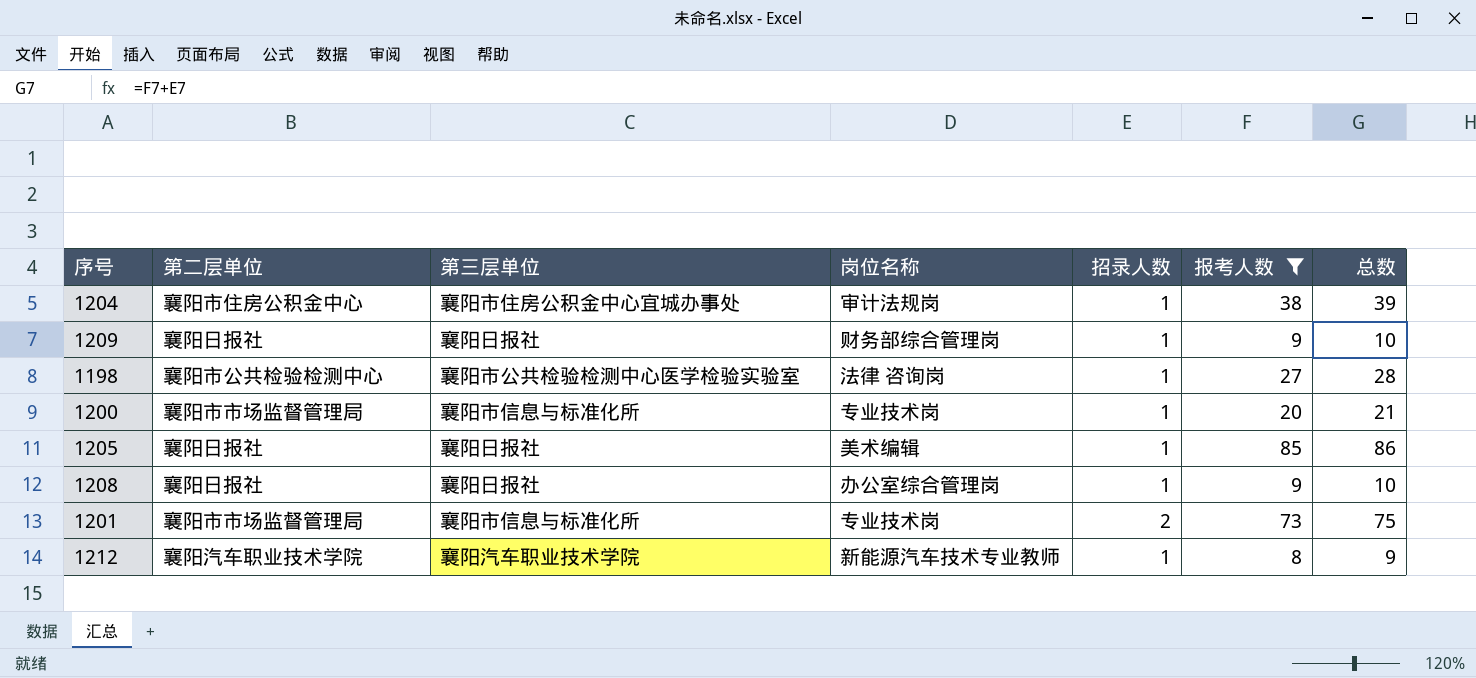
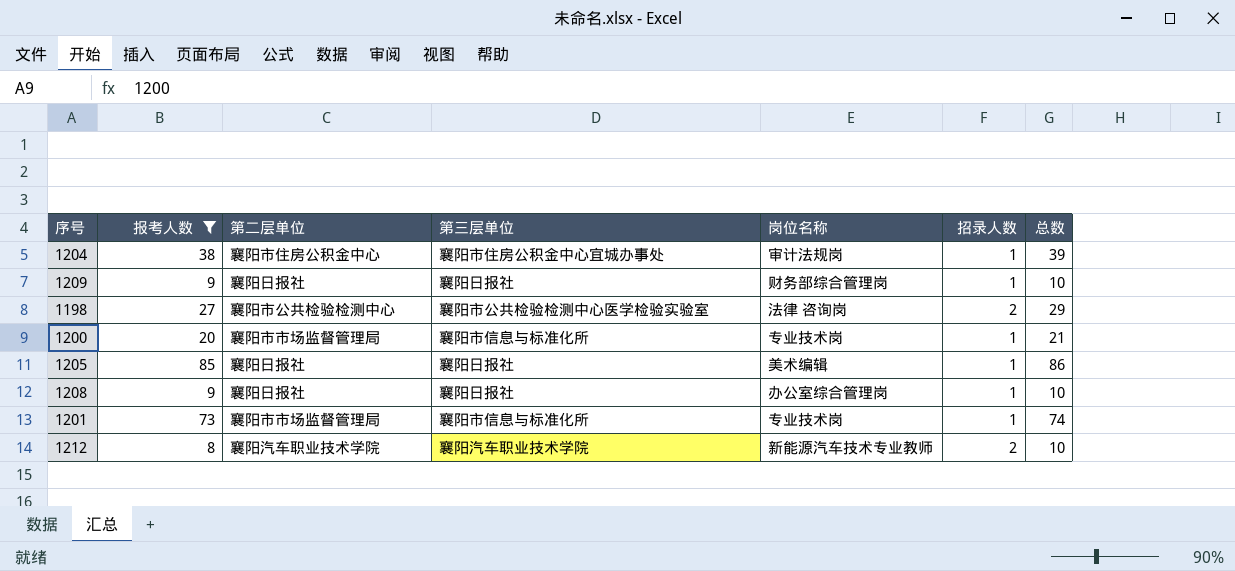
column 报考人数 | position: 6 -> 2
1198 | 招录人数: 1 -> 2
1198 | 总数: 28 -> 29
1201 | 招录人数: 2 -> 1
1201 | 总数: 75 -> 74
1212 | 招录人数: 1 -> 2
1212 | 总数: 9 -> 10

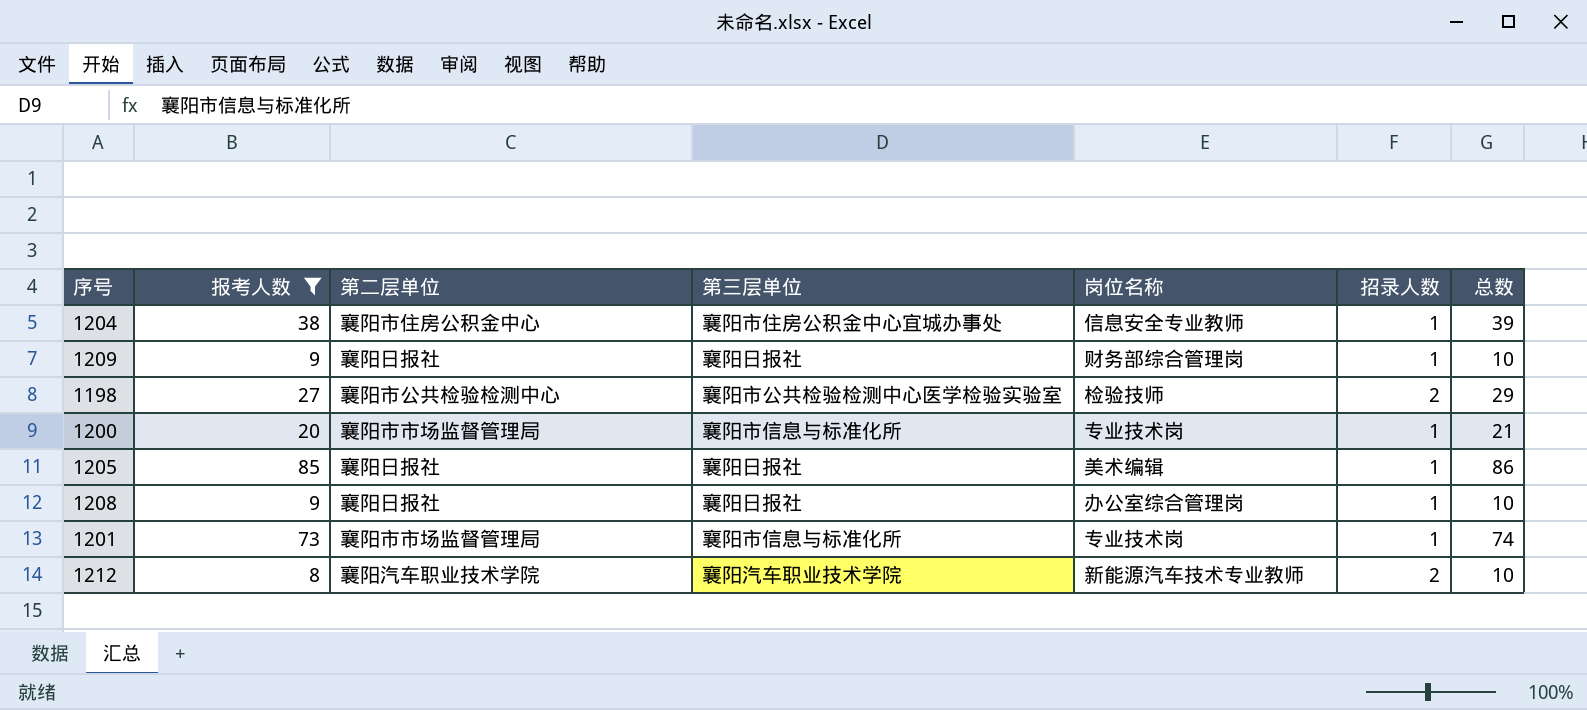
1204 | 岗位名称: 审计法规岗 -> 信息安全专业教师
1198 | 岗位名称: 法律 咨询岗 -> 检验技师

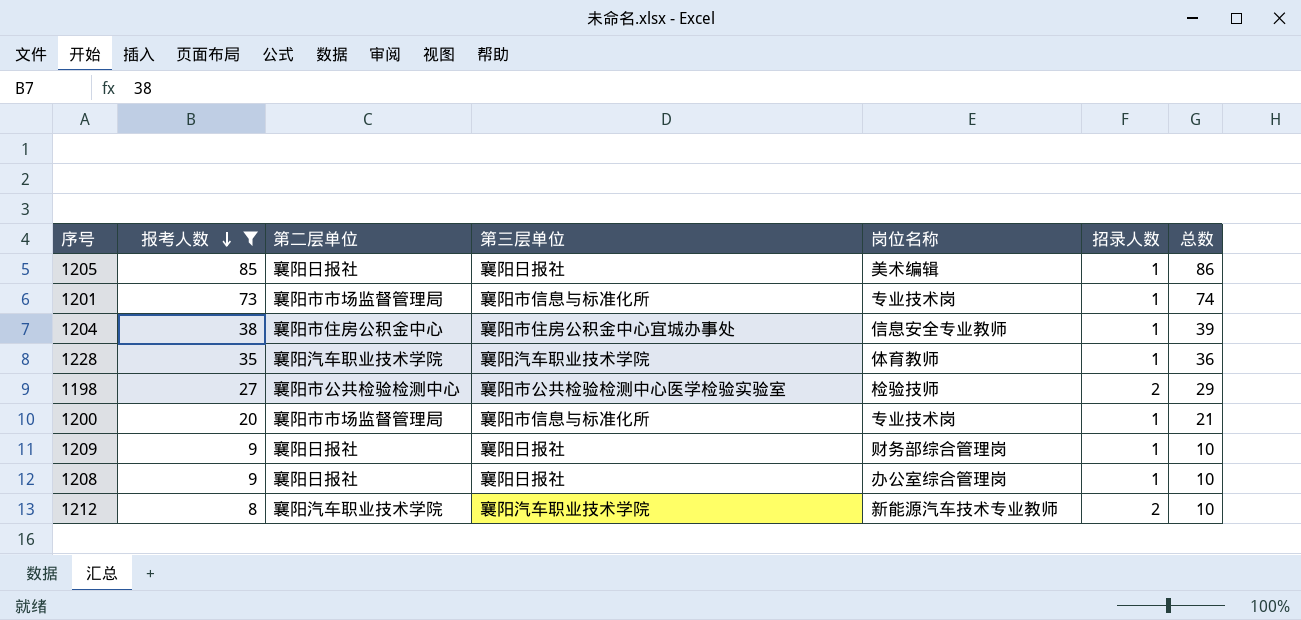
row order: none -> 报考人数 descending
row 1228: none -> 35 | 襄阳汽车职业技术学院 | 襄阳汽车职业技术学院 | 体育教师 | 1 | 36

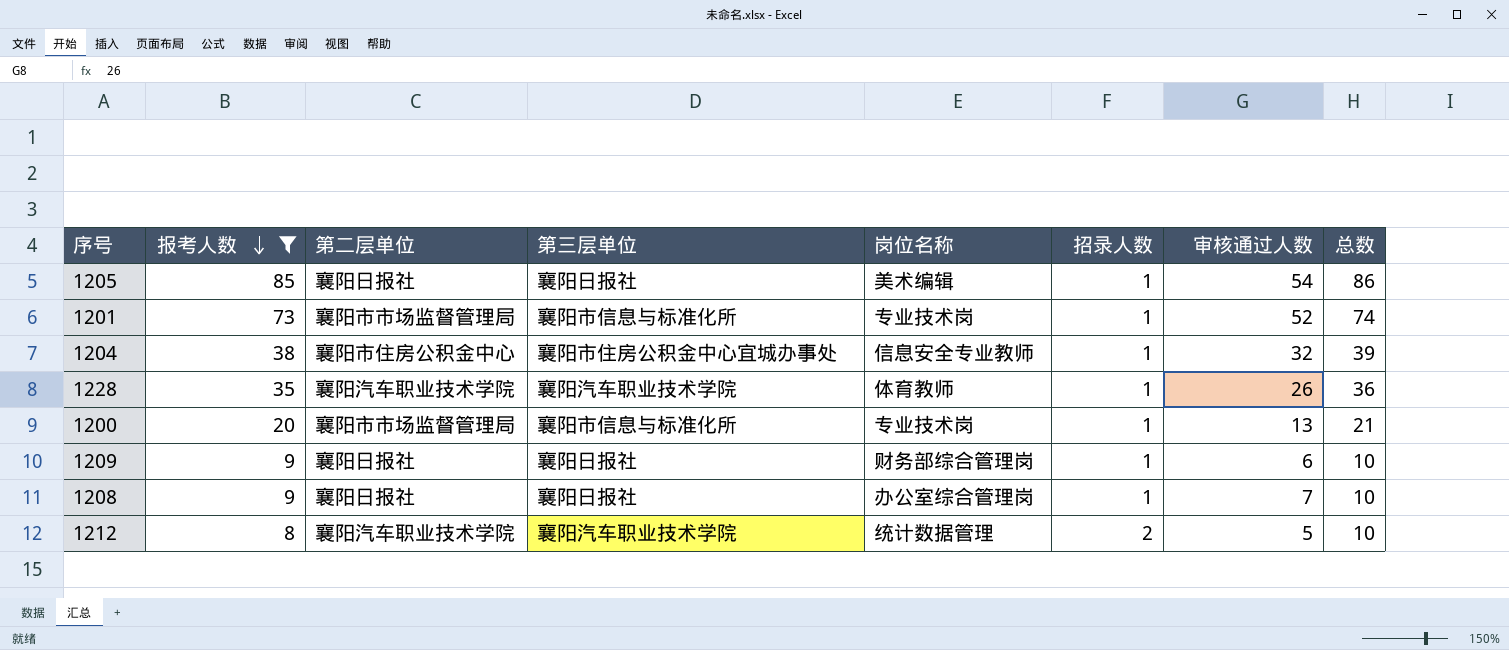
column 审核通过人数 | position: none -> 7
row 1198: 27 | 襄阳市公共检验检测中心 | 襄阳市公共检验检测中心医学检验实验室 | 检验技师 | 2 | 29 -> none
1212 | 岗位名称: 新能源汽车技术专业教师 -> 统计数据管理

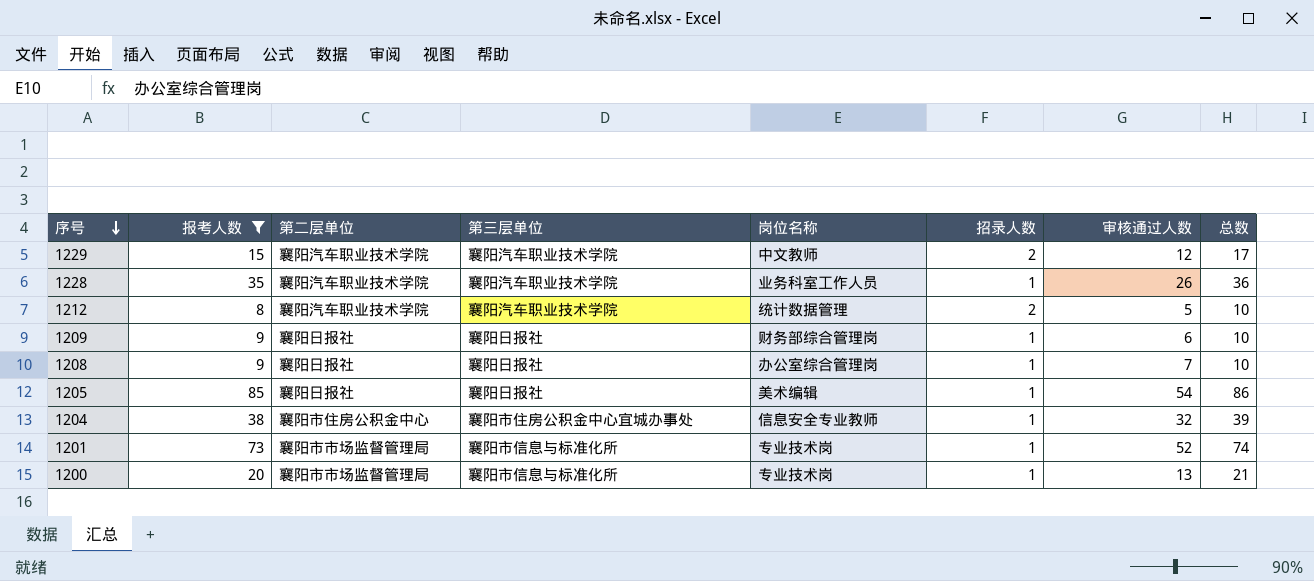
row order: 报考人数 descending -> 序号 descending
row 1229: none -> 15 | 襄阳汽车职业技术学院 | 襄阳汽车职业技术学院 | 中文教师 | 2 | 12 | 17
1228 | 岗位名称: 体育教师 -> 业务科室工作人员

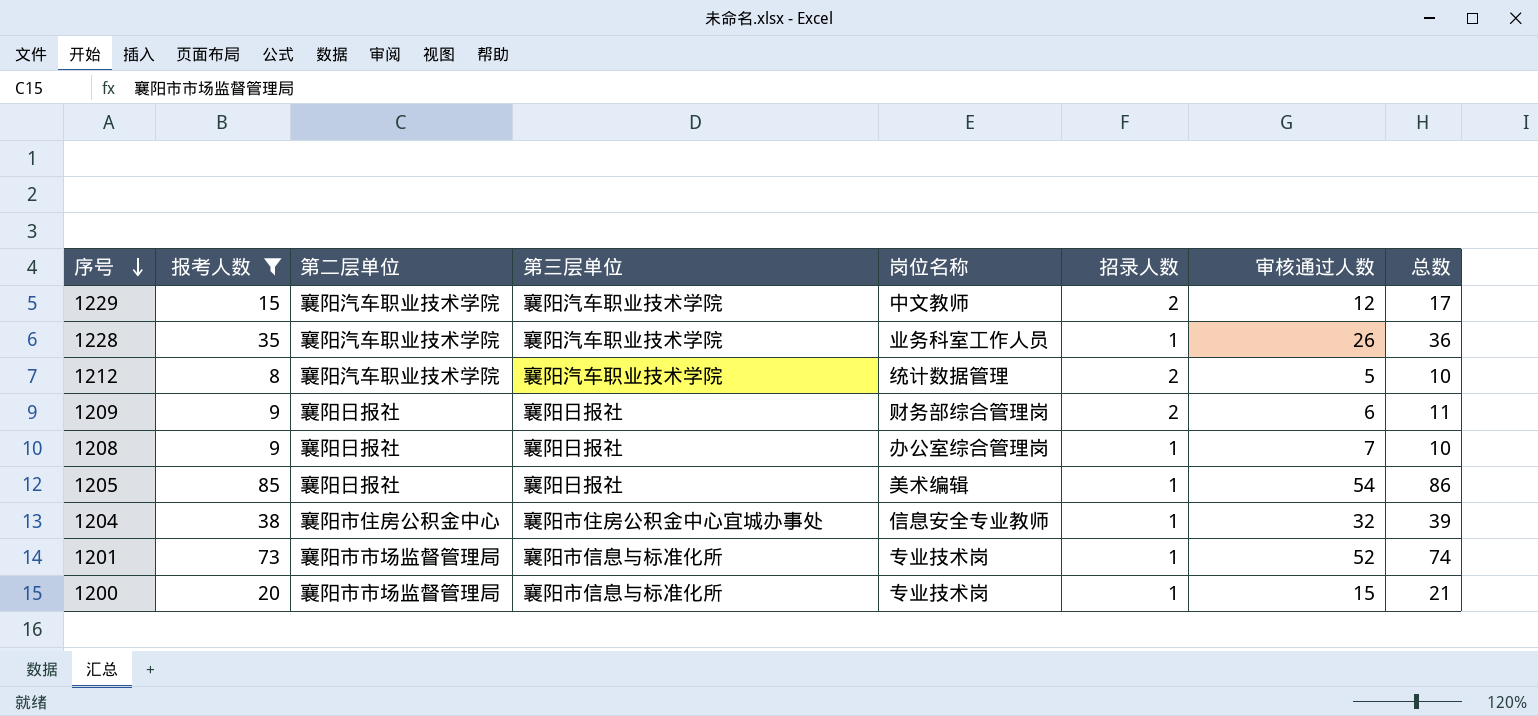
1209 | 招录人数: 1 -> 2
1209 | 总数: 10 -> 11
1200 | 审核通过人数: 13 -> 15

